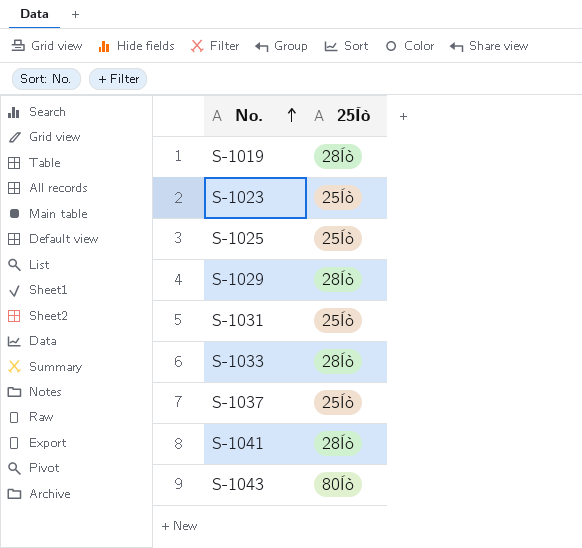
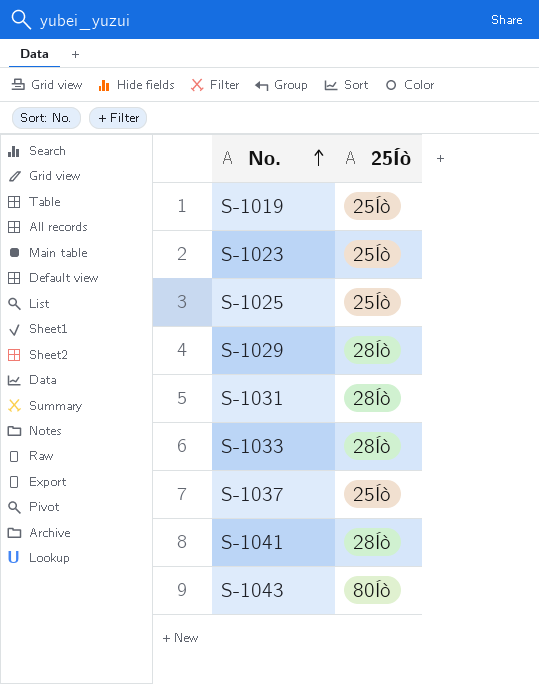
S-1019 | 25Íò: 28Íò -> 25Íò
S-1031 | 25Íò: 25Íò -> 28Íò

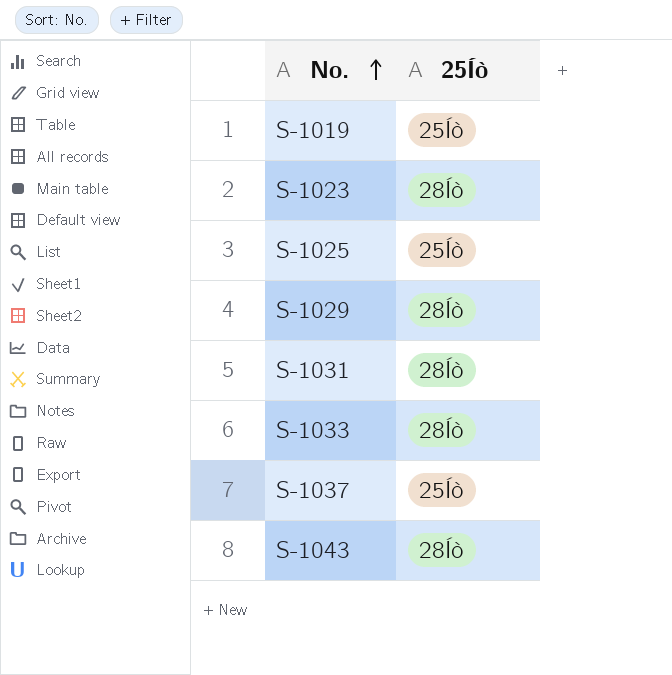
row S-1041: 28Íò -> none
S-1023 | 25Íò: 25Íò -> 28Íò
S-1043 | 25Íò: 80Íò -> 28Íò

